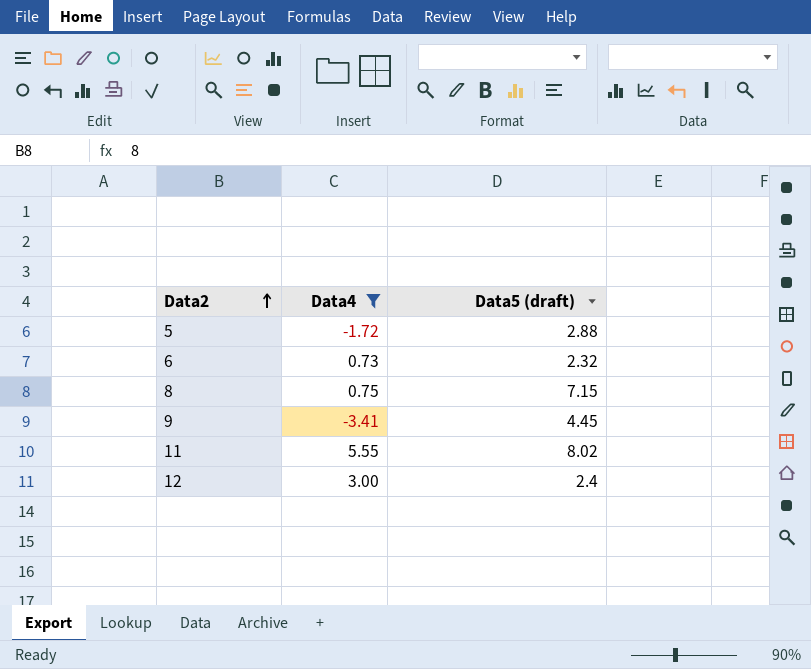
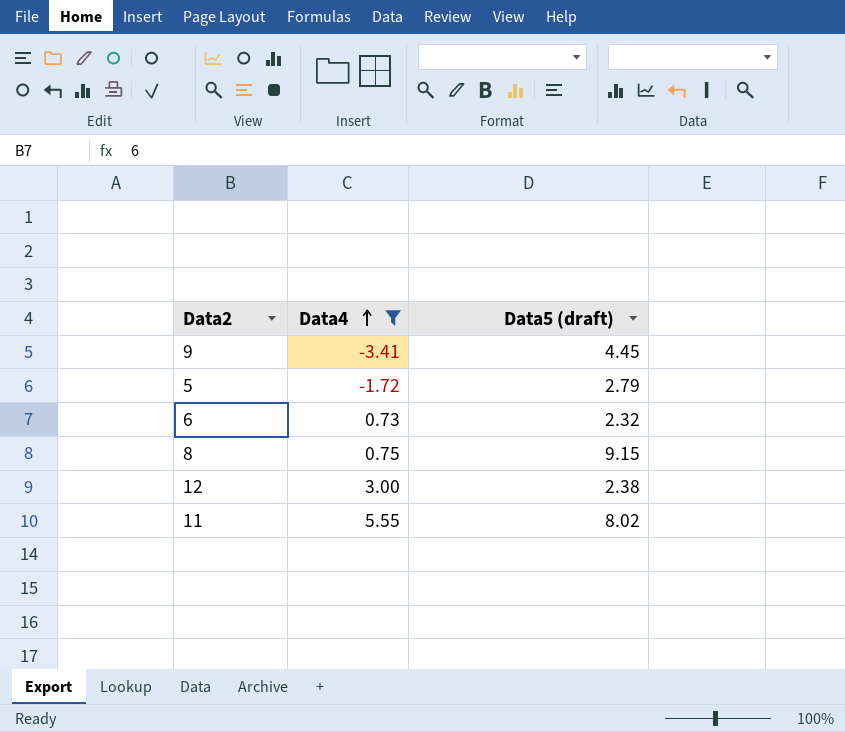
row order: Data2 ascending -> Data4 ascending
5 | Data5 (draft): 2.88 -> 2.79
8 | Data5 (draft): 7.15 -> 9.15
12 | Data5 (draft): 2.4 -> 2.38

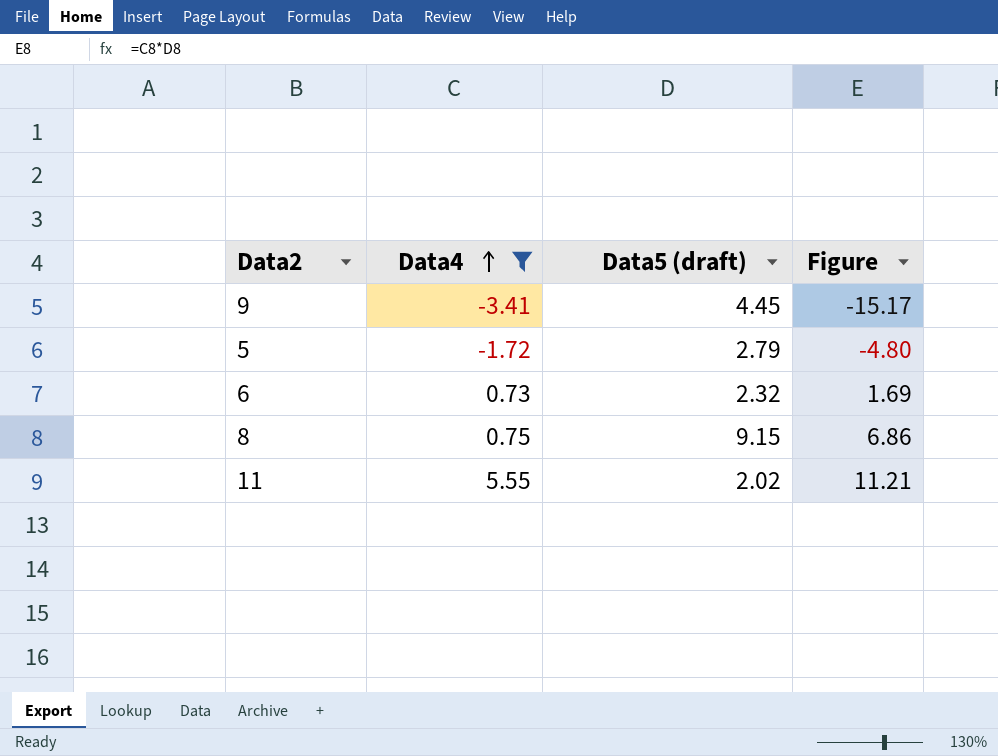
column Figure | formula: none -> [Data4] * [Data5 (draft)]
row 12: 3.00 | 2.38 -> none
11 | Data5 (draft): 8.02 -> 2.02

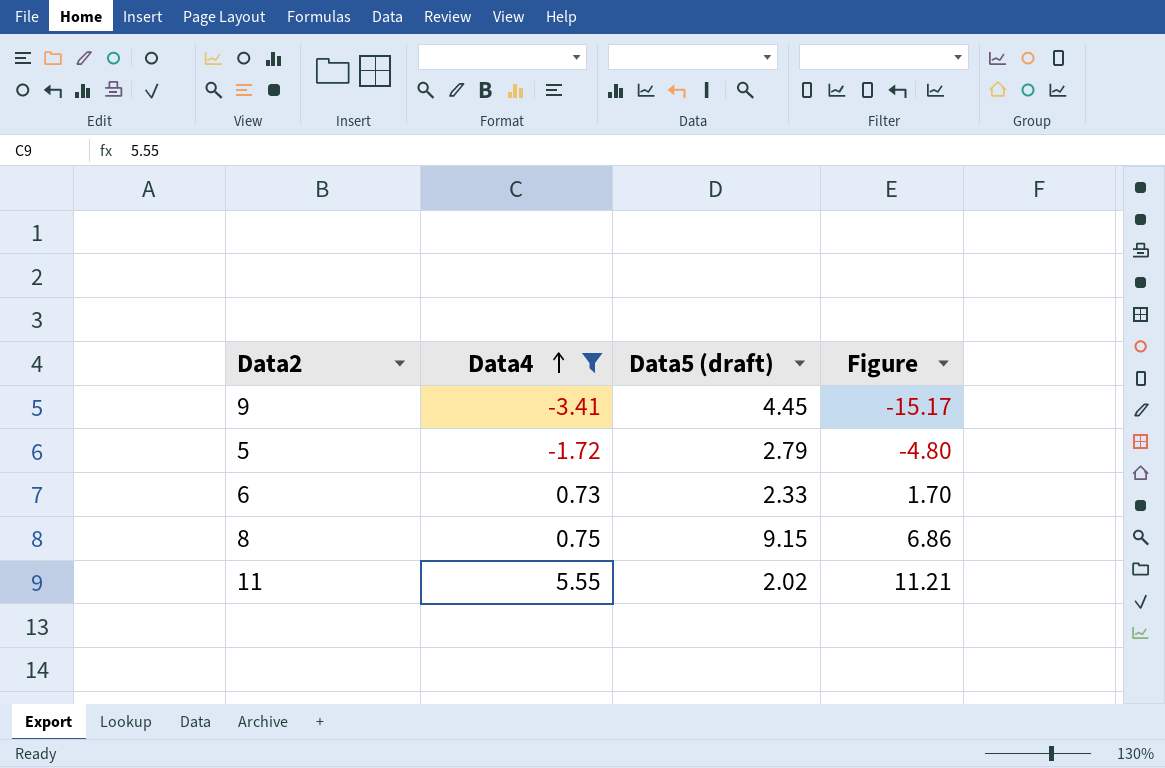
6 | Data5 (draft): 2.32 -> 2.33
6 | Figure: 1.69 -> 1.70

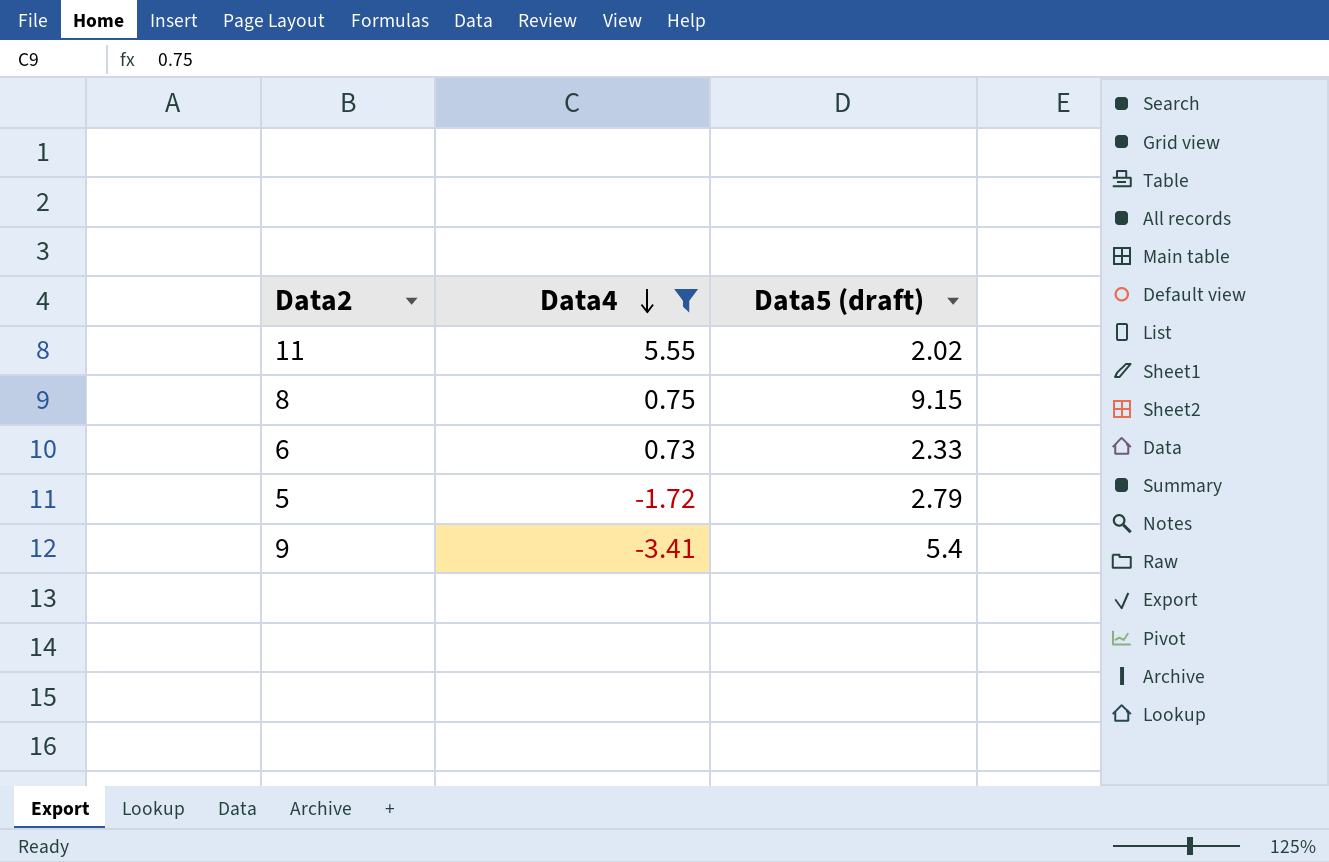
row order: Data4 ascending -> Data4 descending
column Figure | formula: [Data4] * [Data5 (draft)] -> none
9 | Data5 (draft): 4.45 -> 5.4

